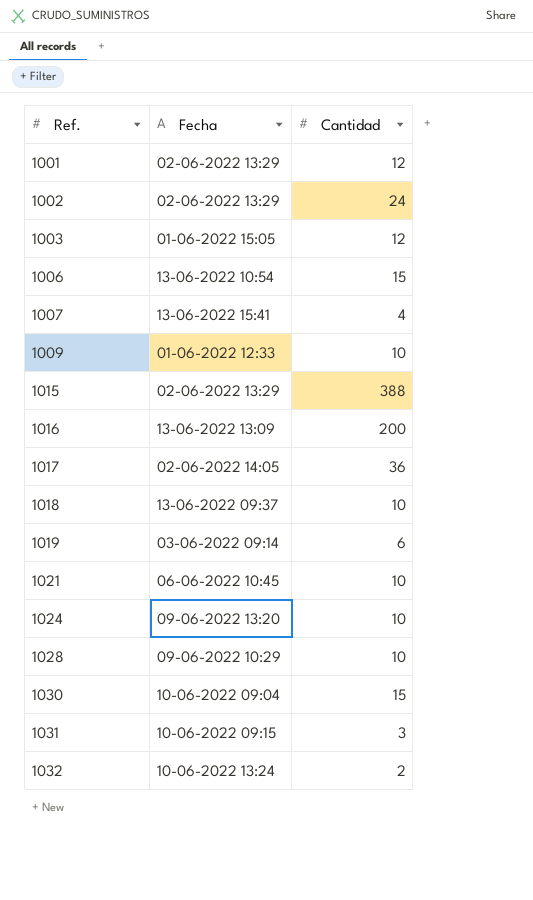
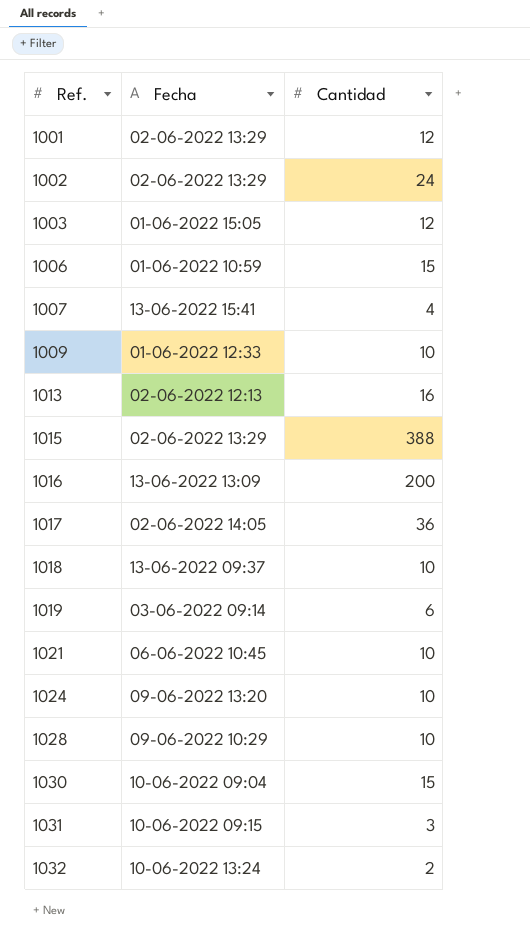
1006 | Fecha: 13-06-2022 10:54 -> 01-06-2022 10:59
row 1013: none -> 02-06-2022 12:13 | 16

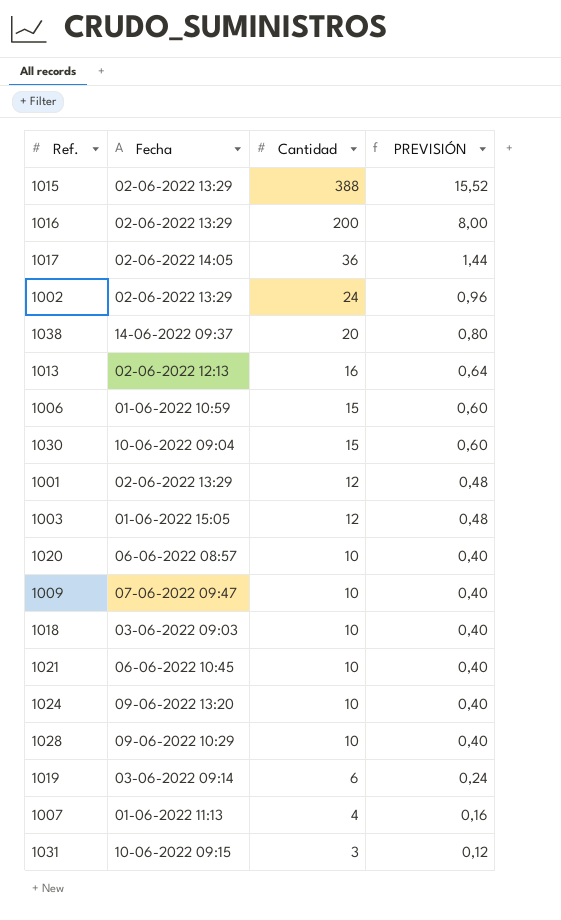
row order: Ref. ascending -> Cantidad descending
column PREVISIÓN | formula: none -> [Cantidad] * 0,04
row 1032: 10-06-2022 13:24 | 2 -> none
1016 | Fecha: 13-06-2022 13:09 -> 02-06-2022 13:29
row 1038: none -> 14-06-2022 09:37 | 20 | 0,80
row 1020: none -> 06-06-2022 08:57 | 10 | 0,40
1009 | Fecha: 01-06-2022 12:33 -> 07-06-2022 09:47
1018 | Fecha: 13-06-2022 09:37 -> 03-06-2022 09:03
1007 | Fecha: 13-06-2022 15:41 -> 01-06-2022 11:13

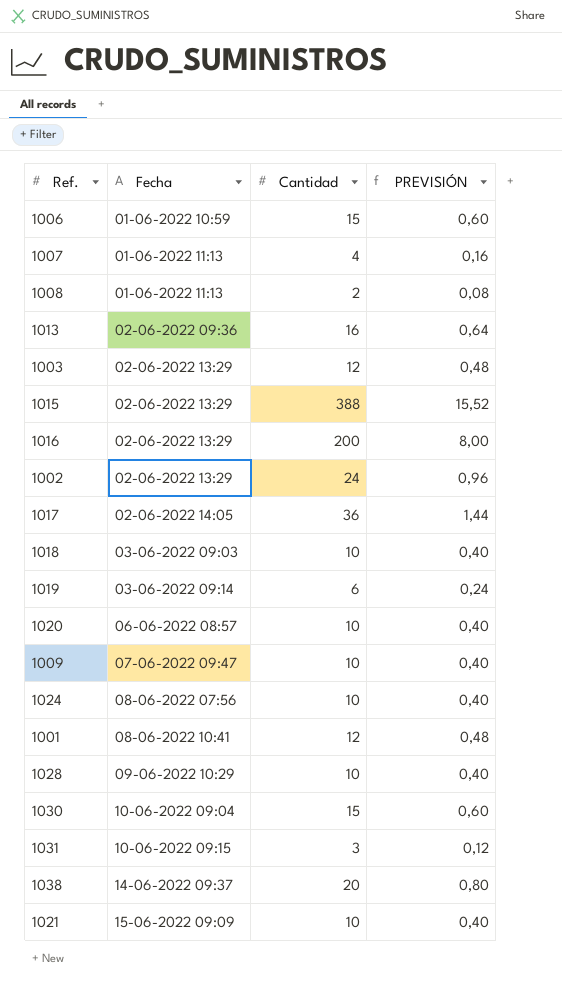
row order: Cantidad descending -> Fecha ascending
row 1008: none -> 01-06-2022 11:13 | 2 | 0,08
1013 | Fecha: 02-06-2022 12:13 -> 02-06-2022 09:36
1003 | Fecha: 01-06-2022 15:05 -> 02-06-2022 13:29
1024 | Fecha: 09-06-2022 13:20 -> 08-06-2022 07:56
1001 | Fecha: 02-06-2022 13:29 -> 08-06-2022 10:41
1021 | Fecha: 06-06-2022 10:45 -> 15-06-2022 09:09

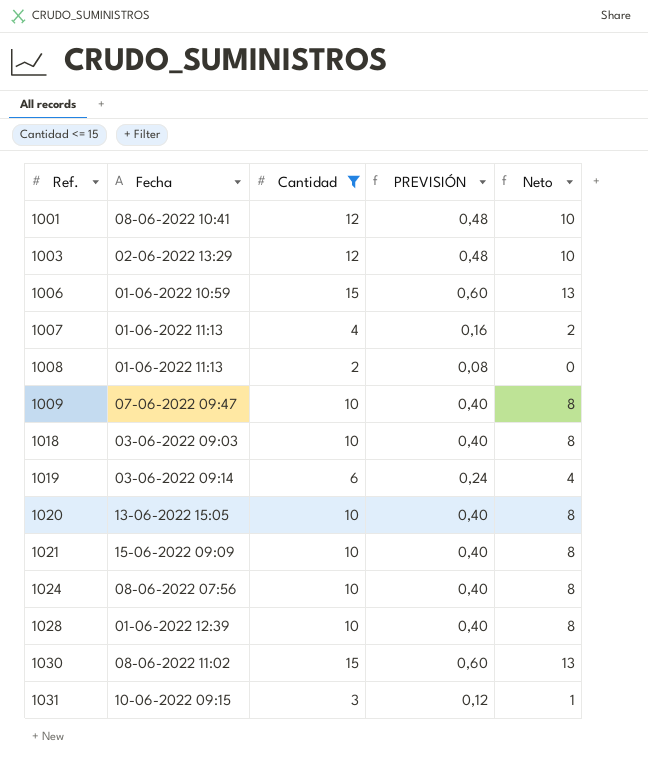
filter: none -> Cantidad <= 15
row order: Fecha ascending -> Ref. ascending
column Neto | formula: none -> [Cantidad] - 2
1020 | Fecha: 06-06-2022 08:57 -> 13-06-2022 15:05
1028 | Fecha: 09-06-2022 10:29 -> 01-06-2022 12:39
1030 | Fecha: 10-06-2022 09:04 -> 08-06-2022 11:02

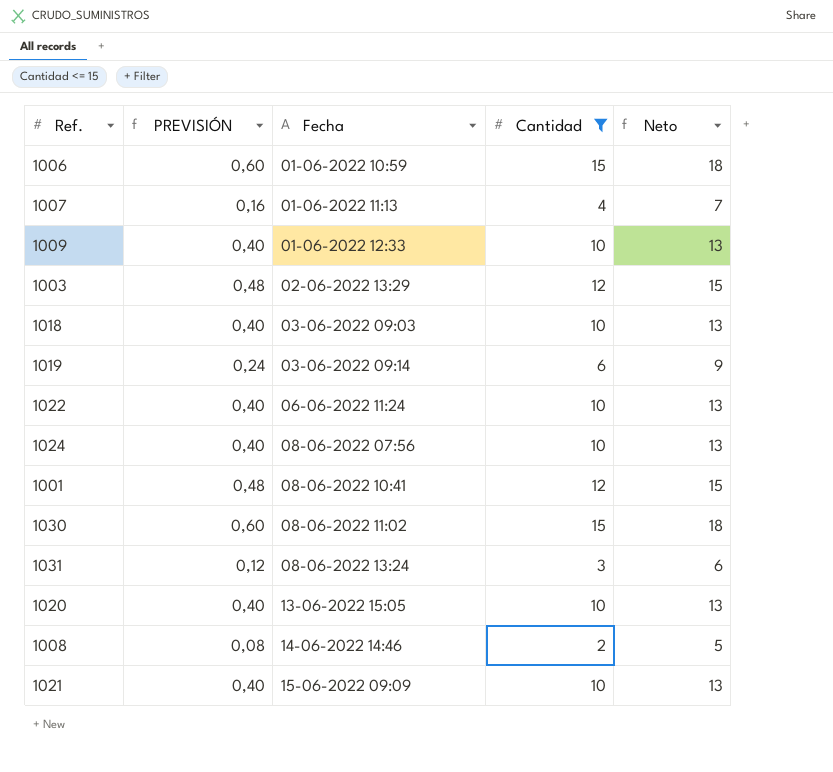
row order: Ref. ascending -> Fecha ascending
column PREVISIÓN | position: 4 -> 2
column Neto | formula: [Cantidad] - 2 -> [Cantidad] + 3
row 1028: 01-06-2022 12:39 | 10 | 0,40 | 8 -> none
1009 | Fecha: 07-06-2022 09:47 -> 01-06-2022 12:33
row 1022: none -> 0,40 | 06-06-2022 11:24 | 10 | 13
1031 | Fecha: 10-06-2022 09:15 -> 08-06-2022 13:24
1008 | Fecha: 01-06-2022 11:13 -> 14-06-2022 14:46

